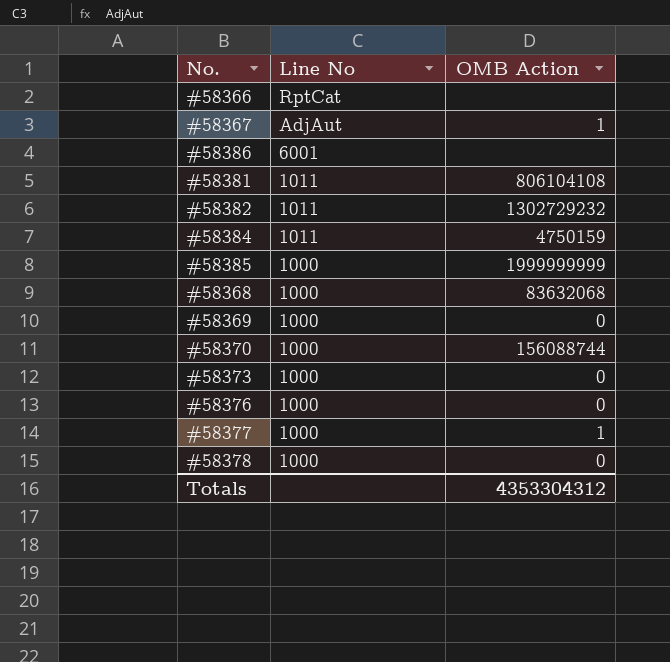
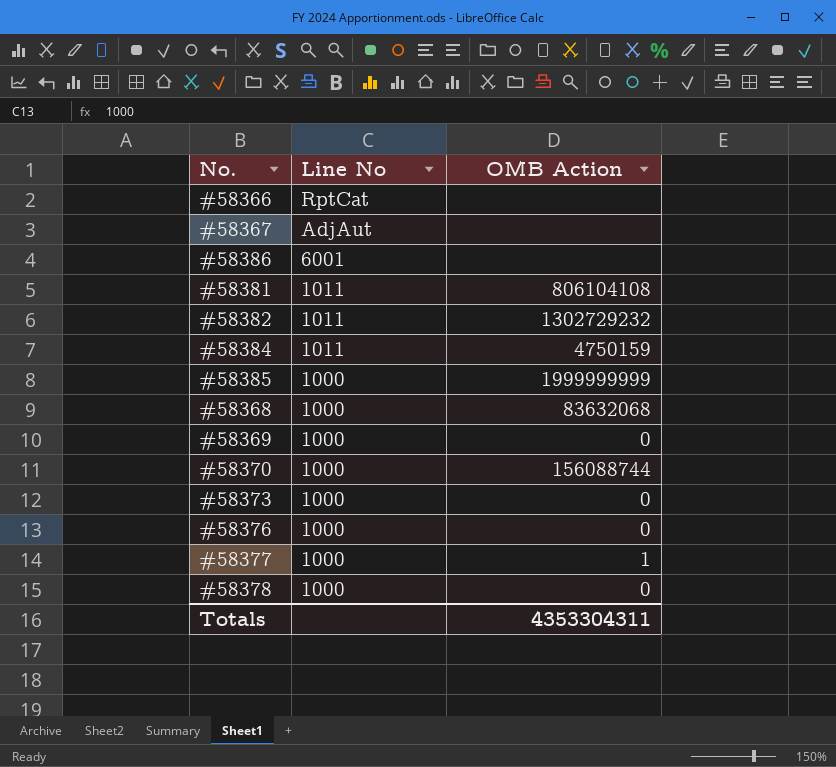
#58367 | OMB Action: 1 -> none
Totals | OMB Action: 4353304312 -> 4353304311

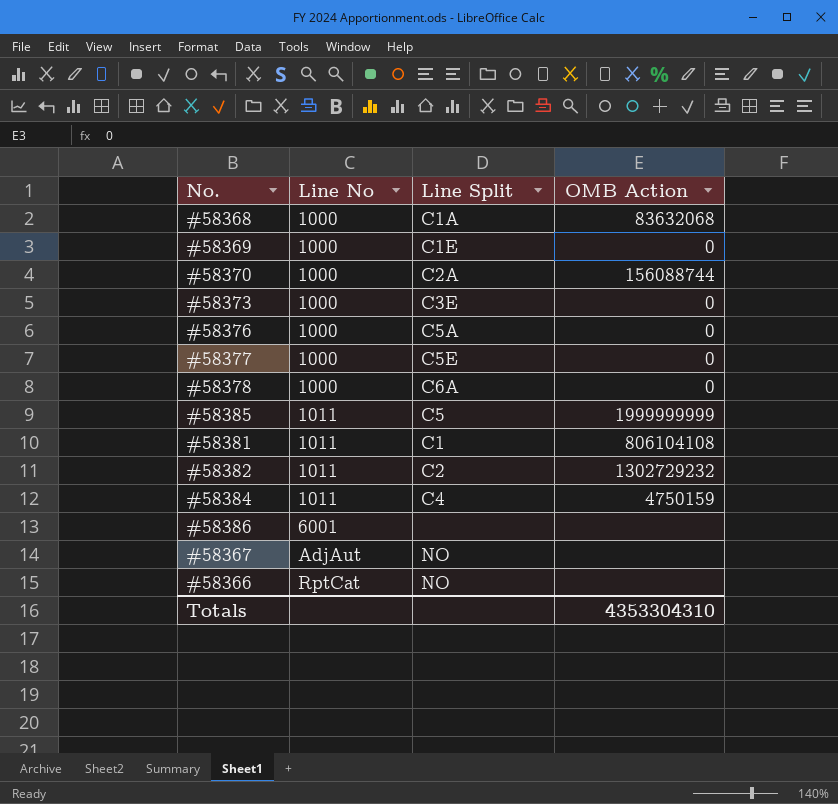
row order: Line No descending -> Line No ascending
column Line Split | position: none -> 3
#58377 | OMB Action: 1 -> 0
#58385 | Line No: 1000 -> 1011
Totals | OMB Action: 4353304311 -> 4353304310

